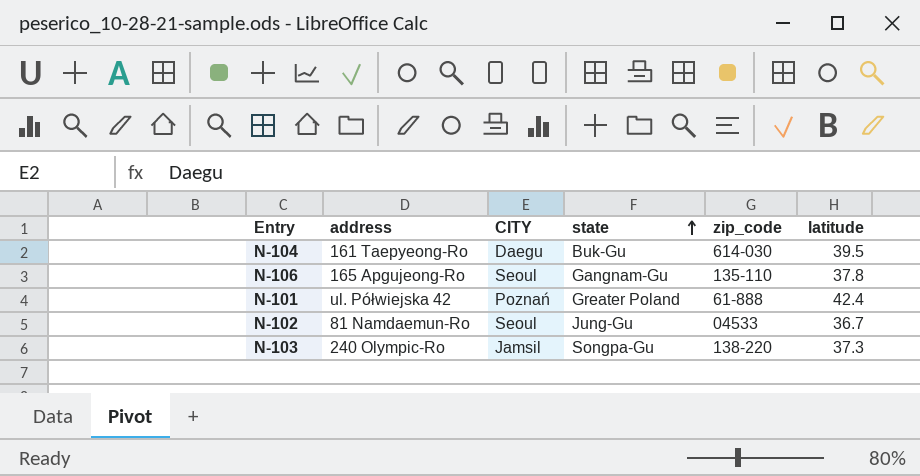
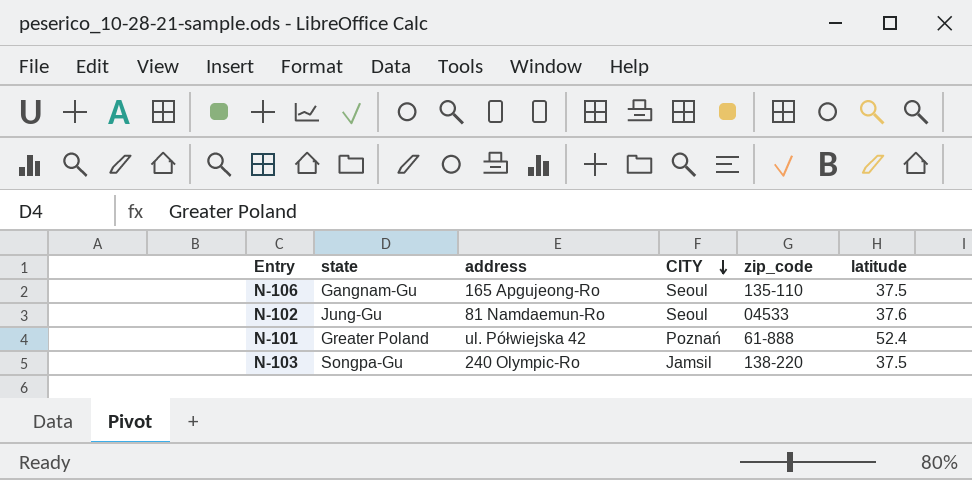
row order: state ascending -> CITY descending
column state | position: 4 -> 2
row N-104: 161 Taepyeong-Ro | Daegu | Buk-Gu | 614-030 | 39.5 -> none
N-106 | latitude: 37.8 -> 37.5
N-102 | latitude: 36.7 -> 37.6
N-101 | latitude: 42.4 -> 52.4
N-103 | latitude: 37.3 -> 37.5

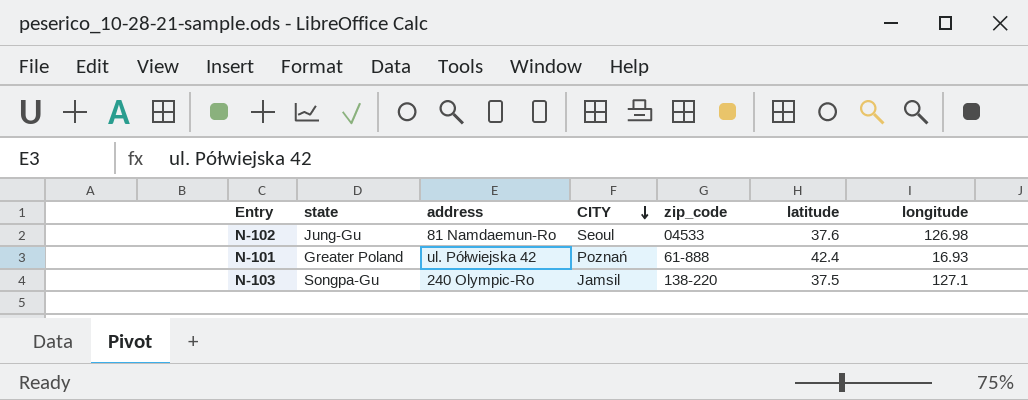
column longitude | position: none -> 7
row N-106: Gangnam-Gu | 165 Apgujeong-Ro | Seoul | 135-110 | 37.5 -> none
N-101 | latitude: 52.4 -> 42.4

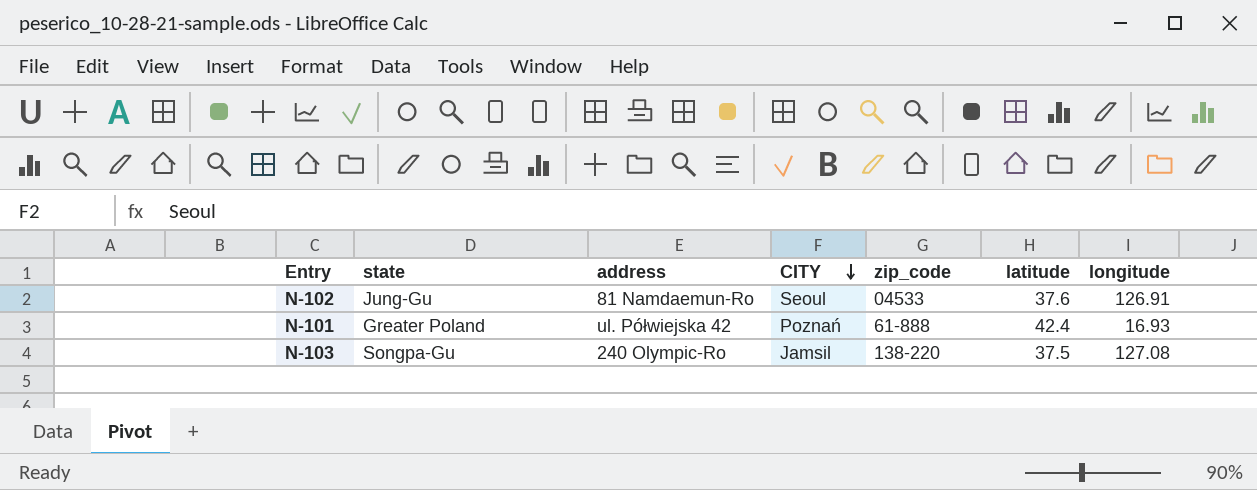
N-102 | longitude: 126.98 -> 126.91
N-103 | longitude: 127.1 -> 127.08

